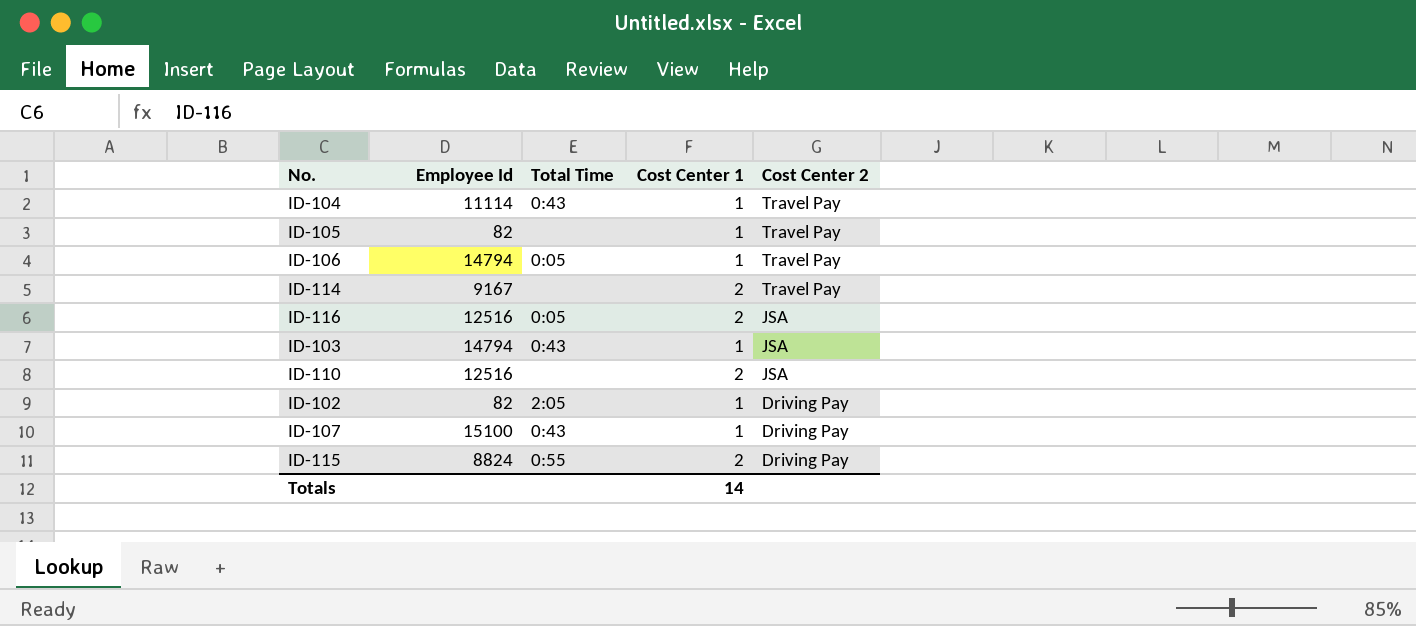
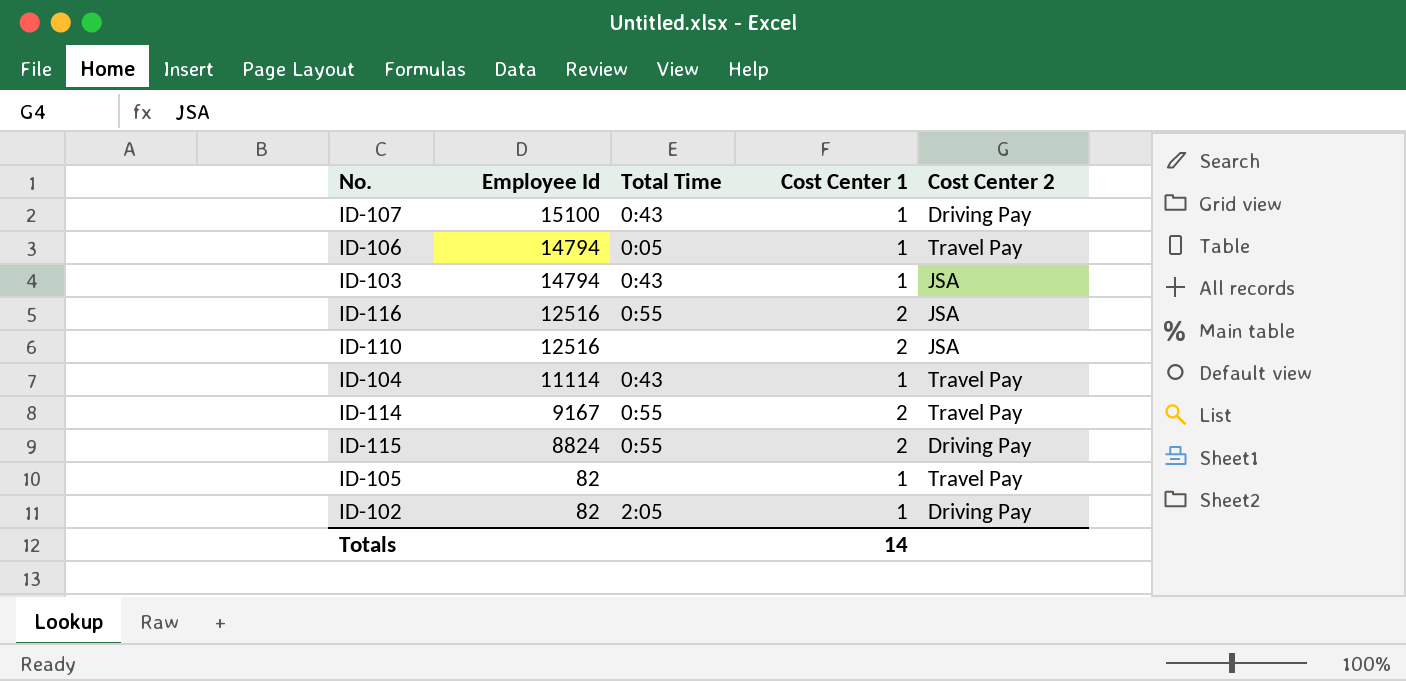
row order: Cost Center 2 descending -> Employee Id descending
ID-116 | Total Time: 0:05 -> 0:55
ID-114 | Total Time: none -> 0:55

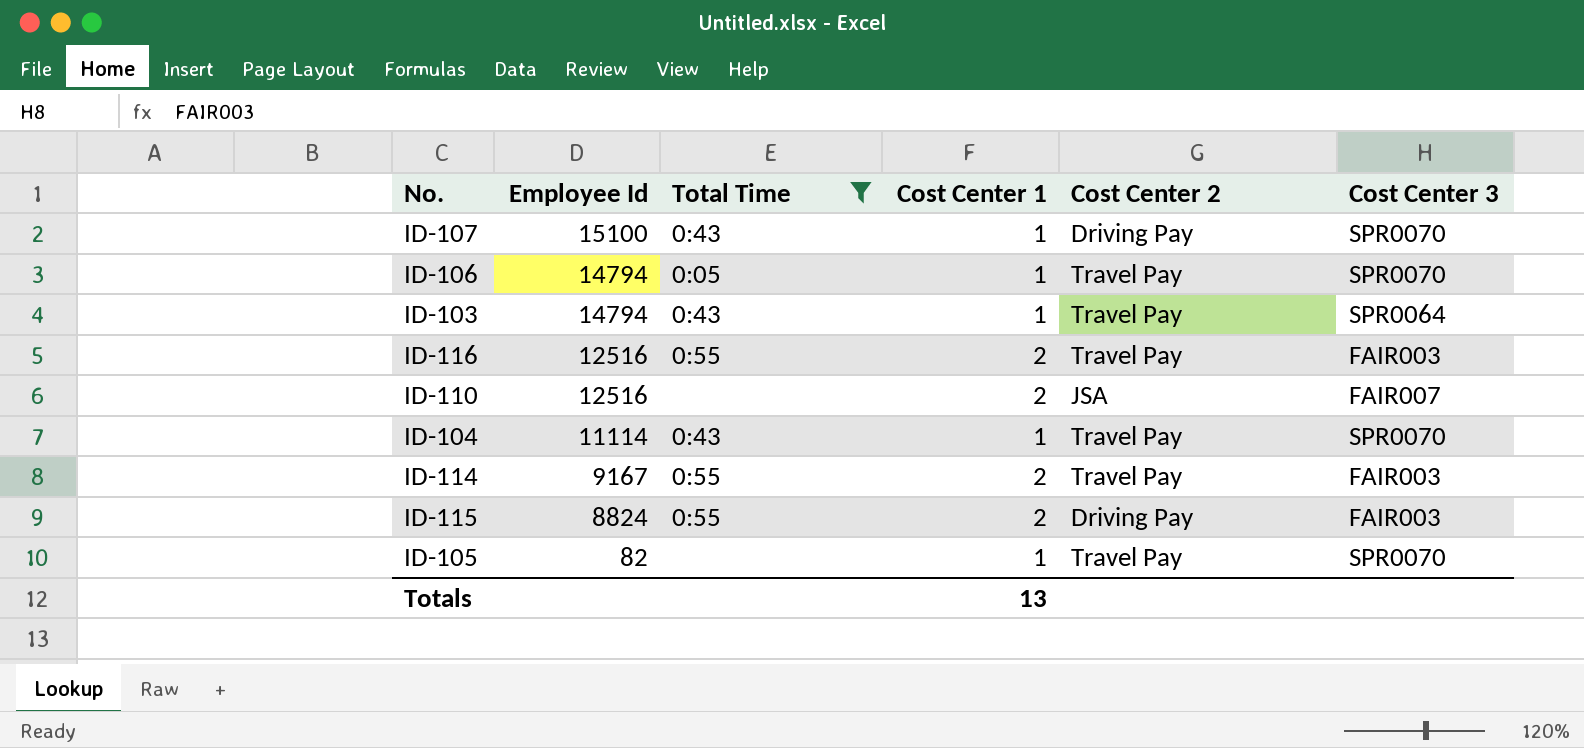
filter: none -> Total Time != 2:05
column Cost Center 3 | position: none -> 6
ID-103 | Cost Center 2: JSA -> Travel Pay
ID-116 | Cost Center 2: JSA -> Travel Pay
Totals | Cost Center 1: 14 -> 13

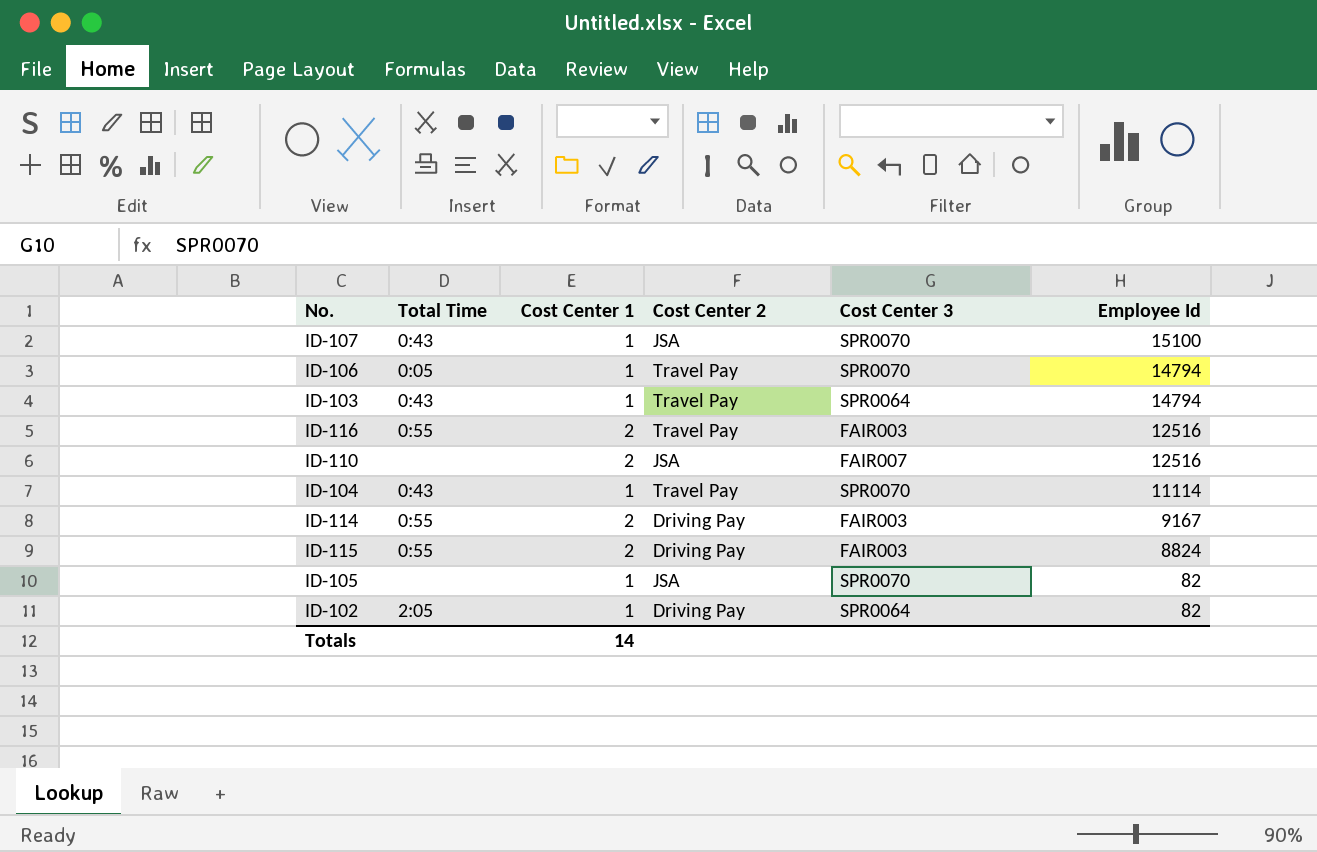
filter: Total Time != 2:05 -> none
column Employee Id | position: 2 -> 6
ID-107 | Cost Center 2: Driving Pay -> JSA
ID-114 | Cost Center 2: Travel Pay -> Driving Pay
ID-105 | Cost Center 2: Travel Pay -> JSA
Totals | Cost Center 1: 13 -> 14

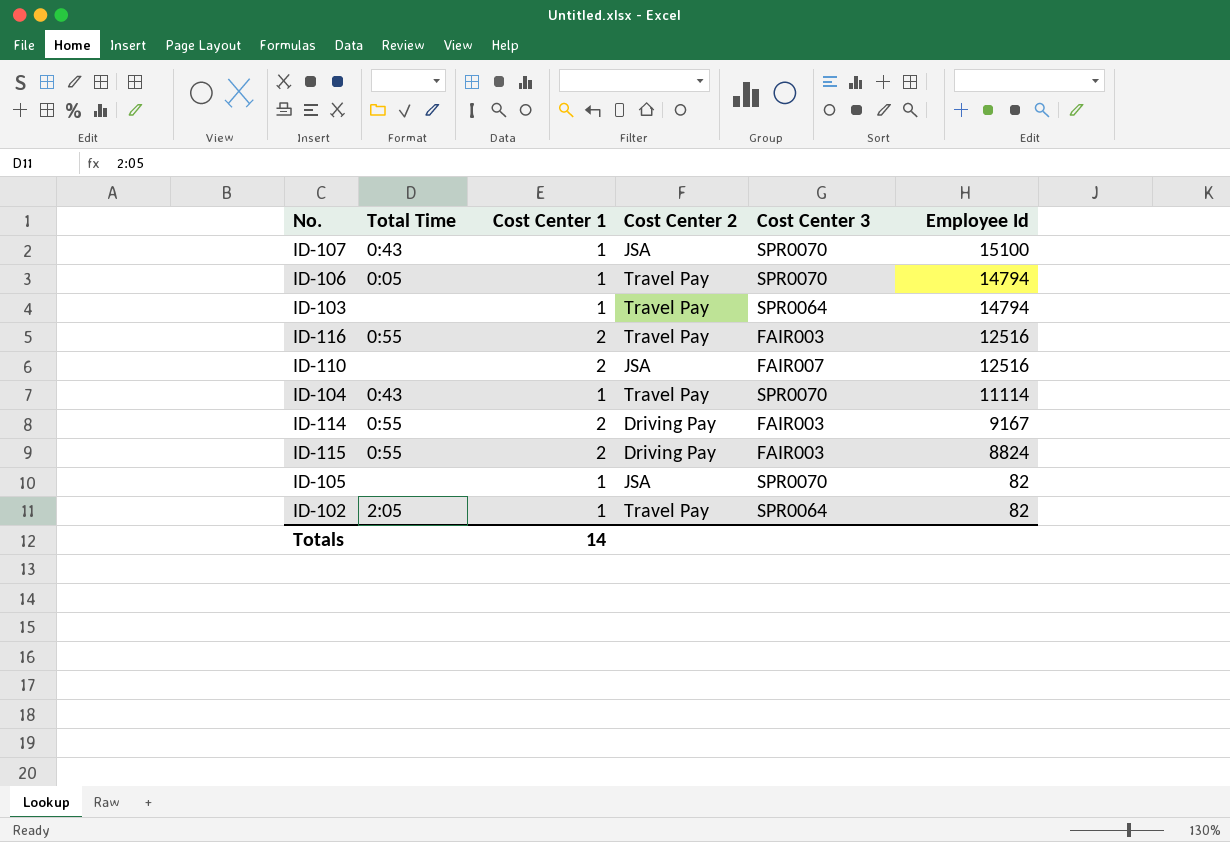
ID-103 | Total Time: 0:43 -> none
ID-102 | Cost Center 2: Driving Pay -> Travel Pay

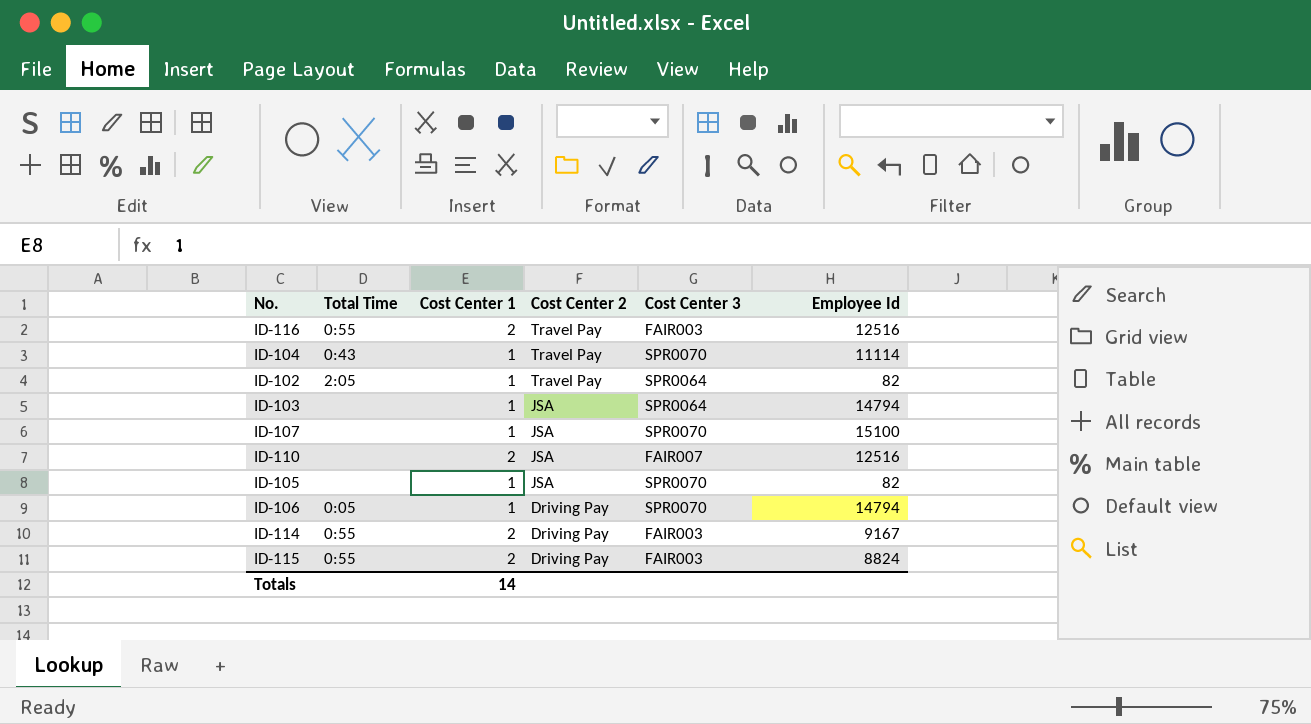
row order: Employee Id descending -> Cost Center 2 descending
ID-103 | Cost Center 2: Travel Pay -> JSA
ID-107 | Total Time: 0:43 -> none
ID-106 | Cost Center 2: Travel Pay -> Driving Pay

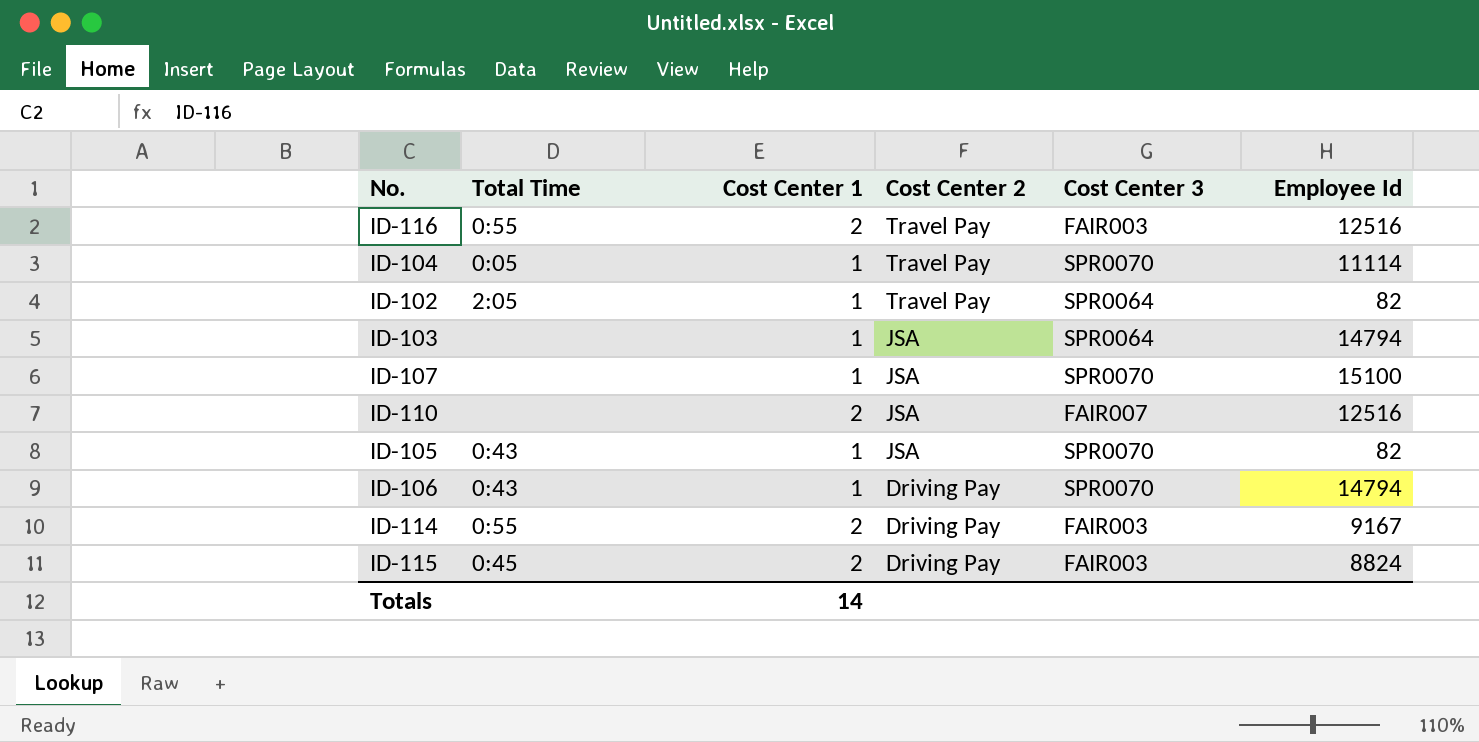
ID-104 | Total Time: 0:43 -> 0:05
ID-105 | Total Time: none -> 0:43
ID-106 | Total Time: 0:05 -> 0:43
ID-115 | Total Time: 0:55 -> 0:45

